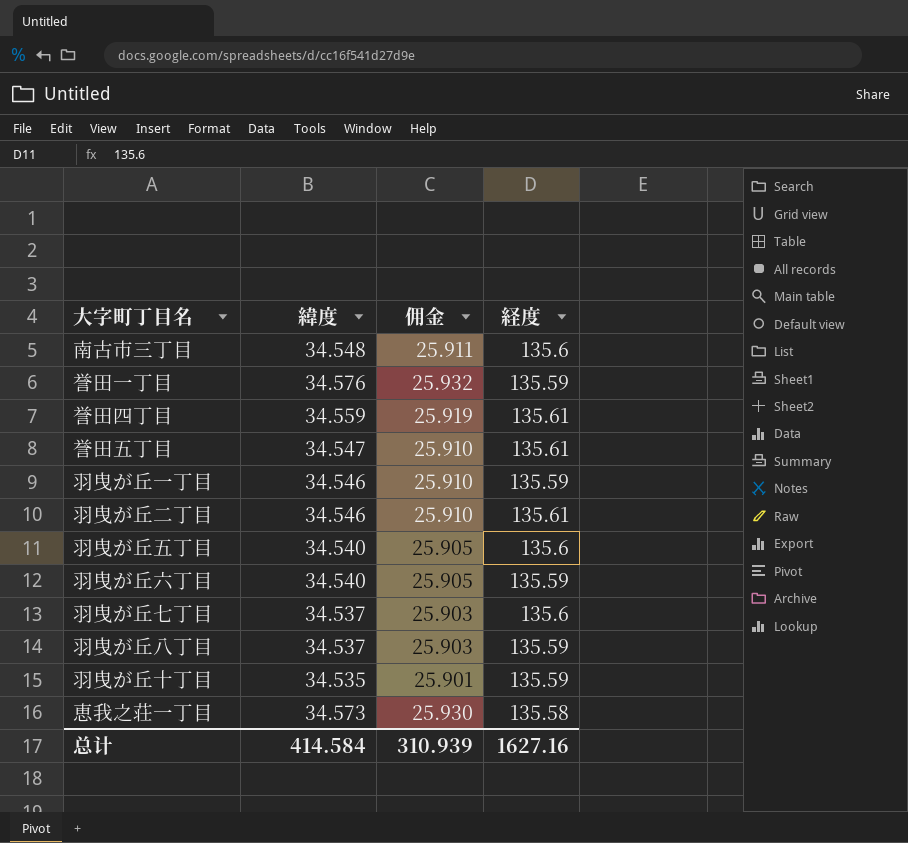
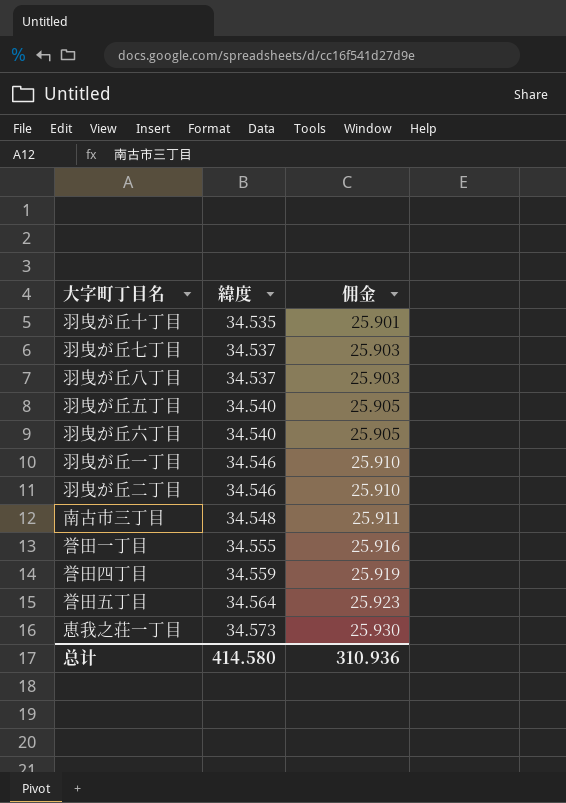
row order: none -> 緯度 ascending
column 経度 | position: 4 -> none
誉田一丁目 | 緯度: 34.576 -> 34.555
誉田一丁目 | 佣金: 25.932 -> 25.916
誉田五丁目 | 緯度: 34.547 -> 34.564
誉田五丁目 | 佣金: 25.910 -> 25.923
总计 | 緯度: 414.584 -> 414.580
总计 | 佣金: 310.939 -> 310.936

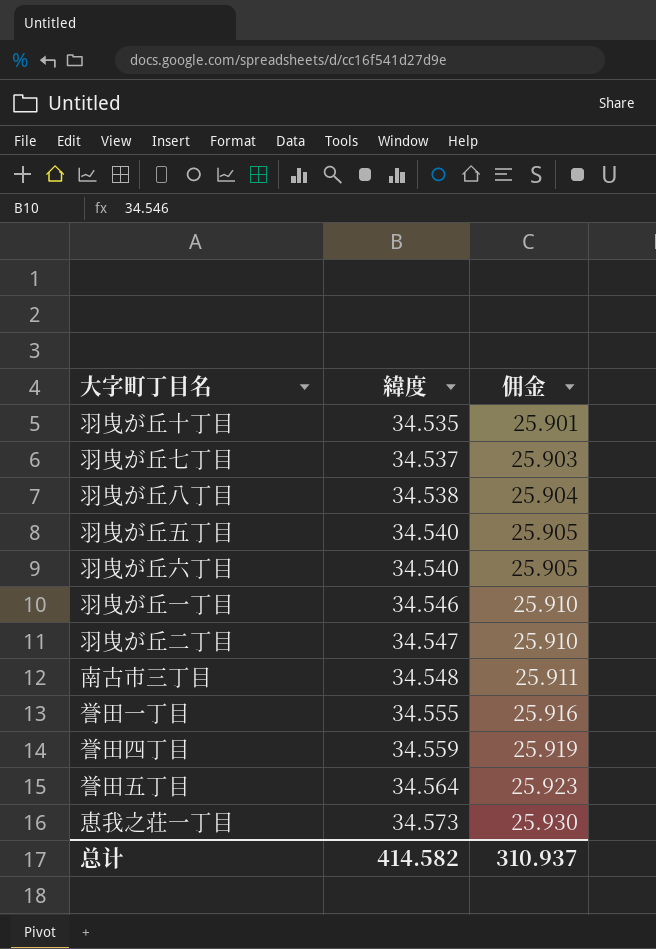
羽曳が丘八丁目 | 緯度: 34.537 -> 34.538
羽曳が丘八丁目 | 佣金: 25.903 -> 25.904
羽曳が丘二丁目 | 緯度: 34.546 -> 34.547
总计 | 緯度: 414.580 -> 414.582
总计 | 佣金: 310.936 -> 310.937

